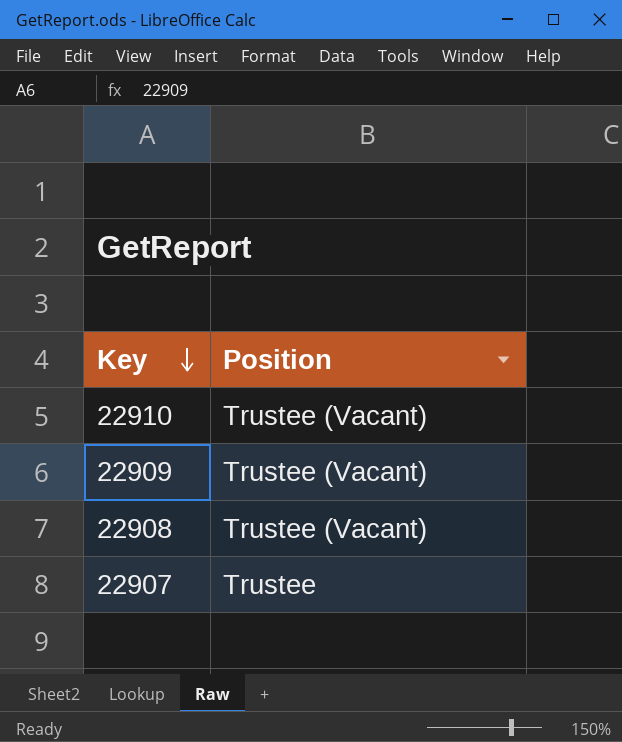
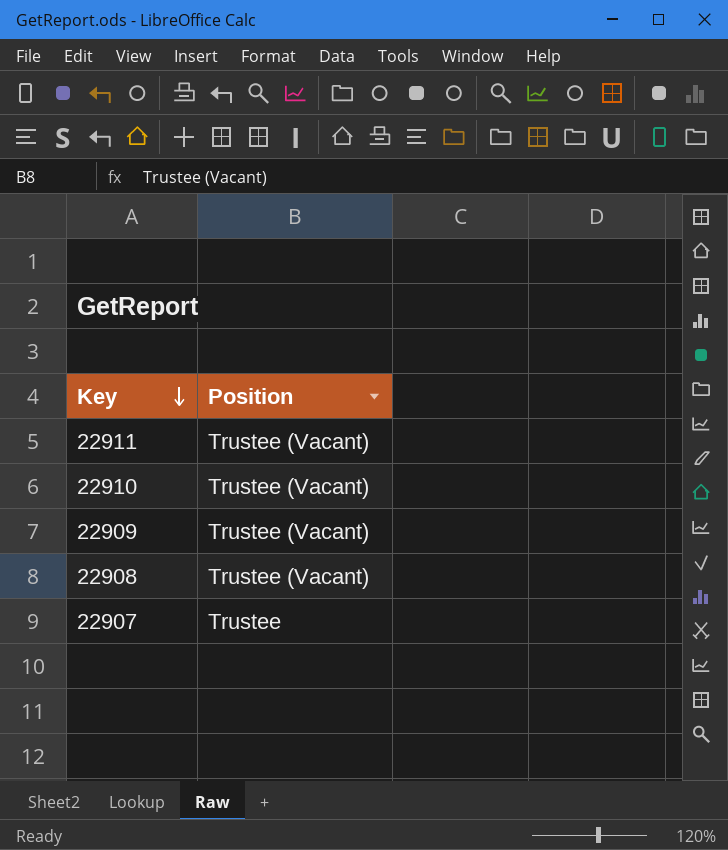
row 22911: none -> Trustee (Vacant)

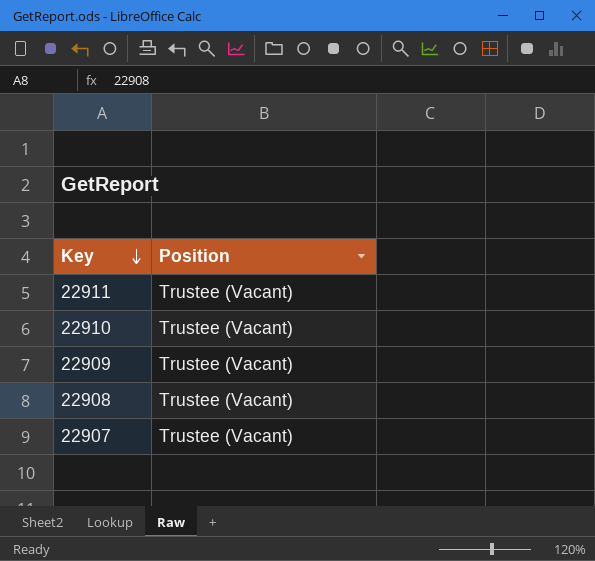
22907 | Position: Trustee -> Trustee (Vacant)

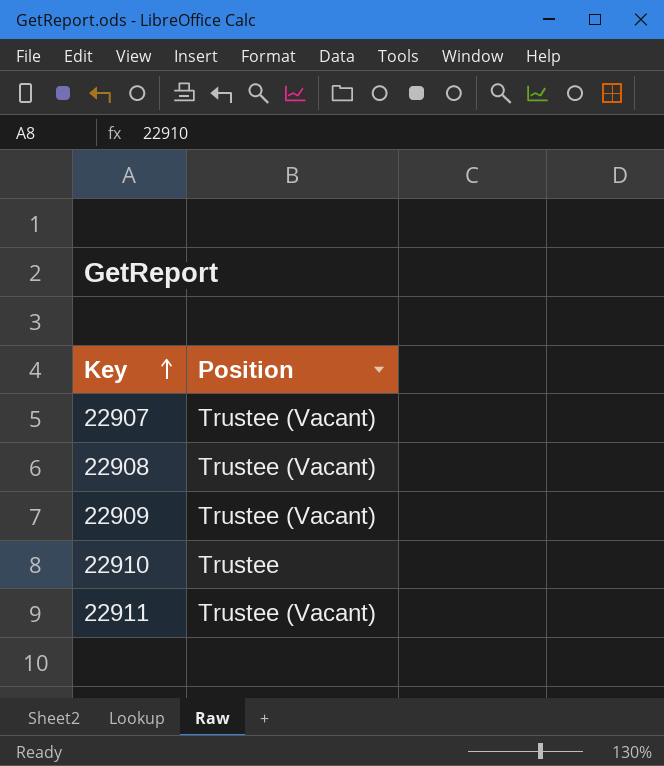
row order: Key descending -> Key ascending
22910 | Position: Trustee (Vacant) -> Trustee

